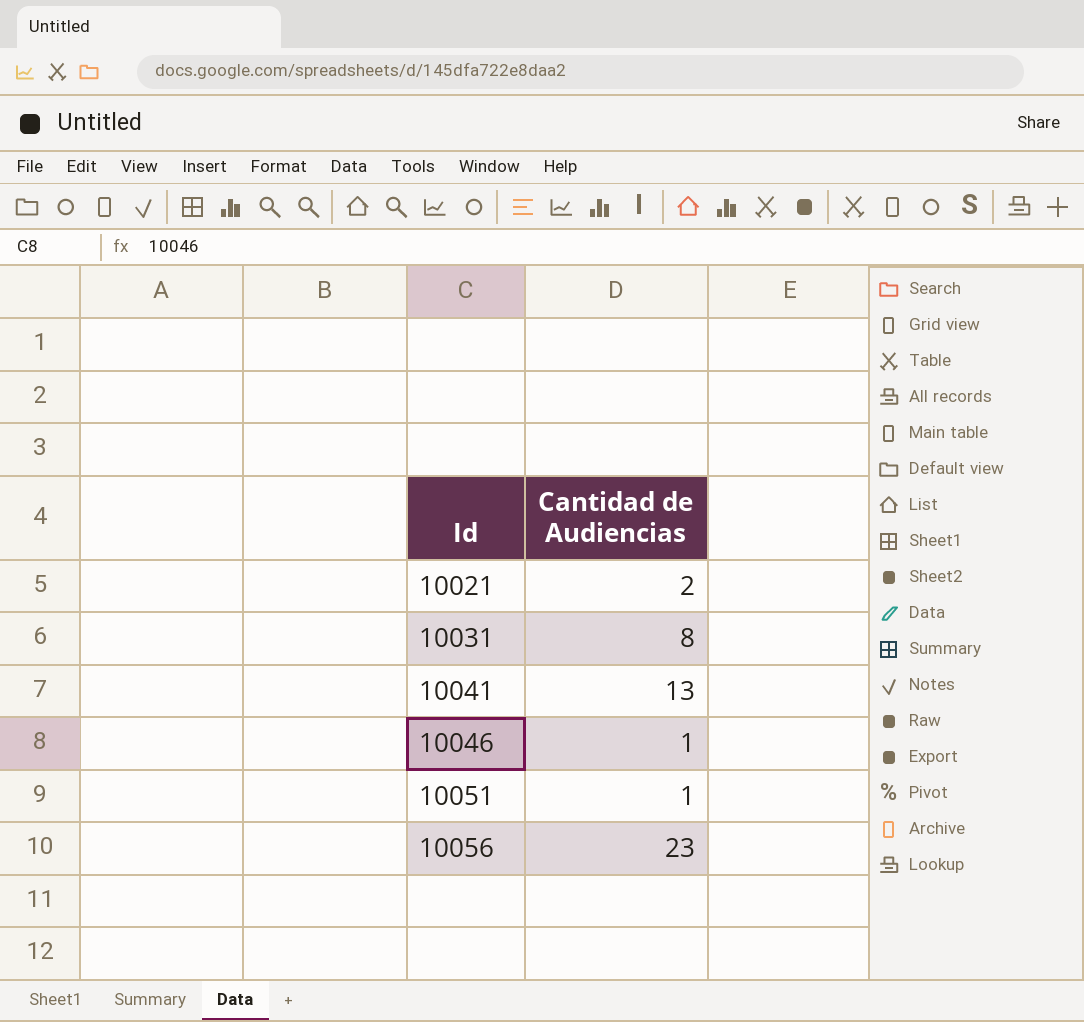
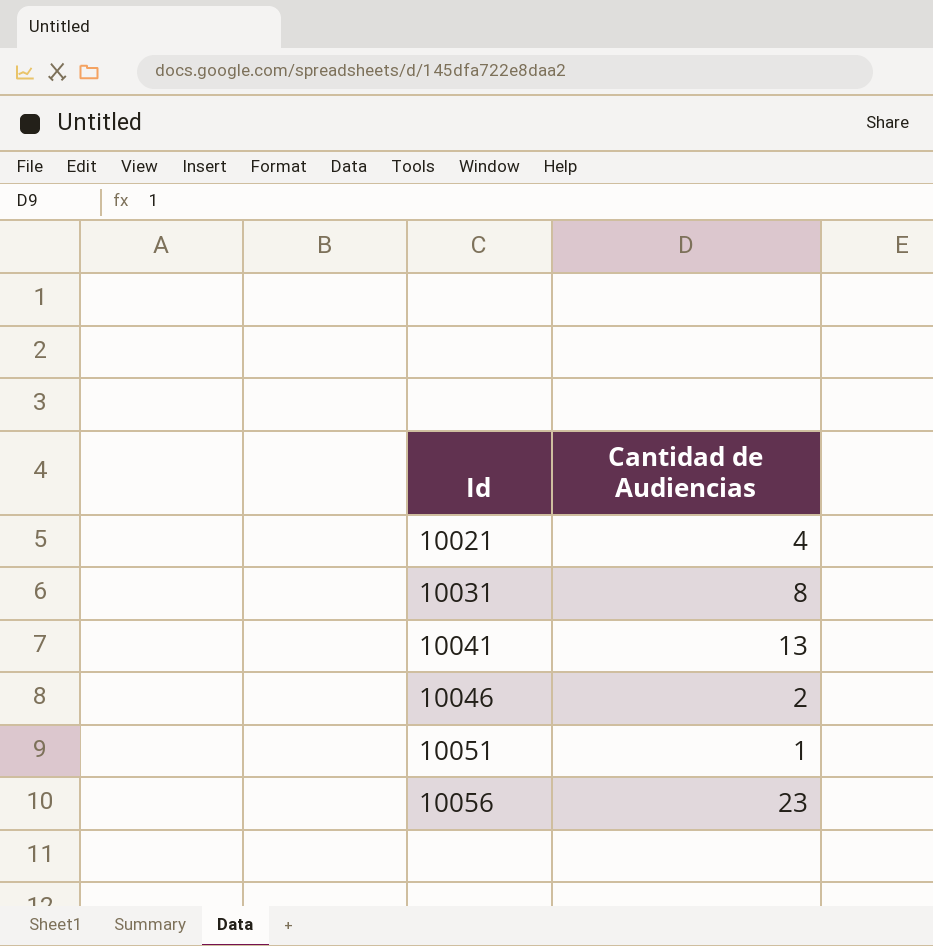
10021 | Cantidad de Audiencias: 2 -> 4
10046 | Cantidad de Audiencias: 1 -> 2

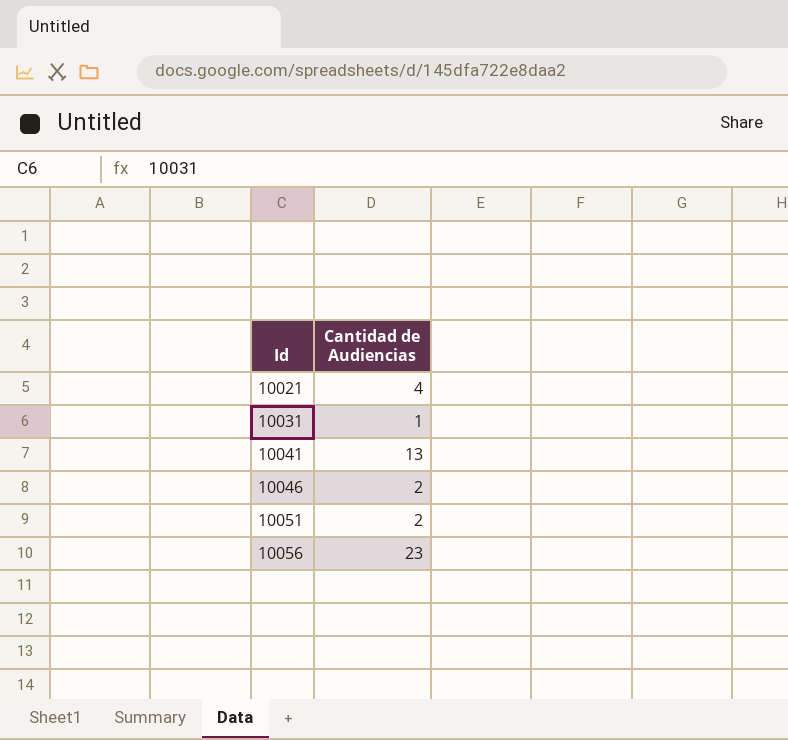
10031 | Cantidad de Audiencias: 8 -> 1
10051 | Cantidad de Audiencias: 1 -> 2

